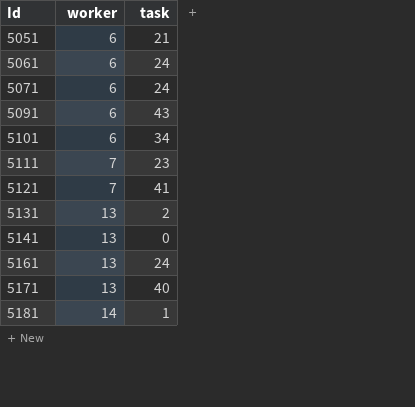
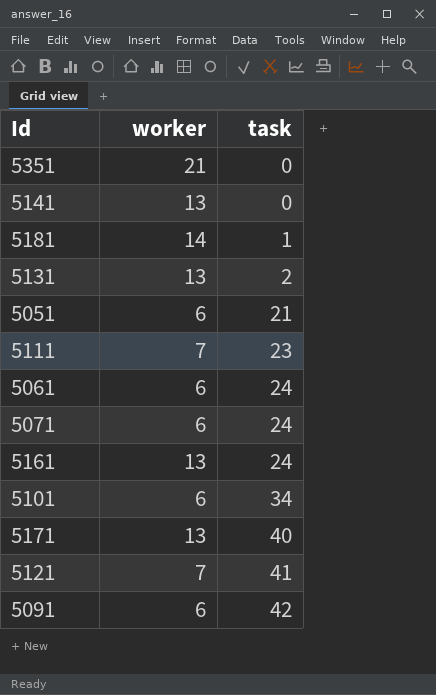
row order: Id ascending -> task ascending
row 5351: none -> 21 | 0
5091 | task: 43 -> 42

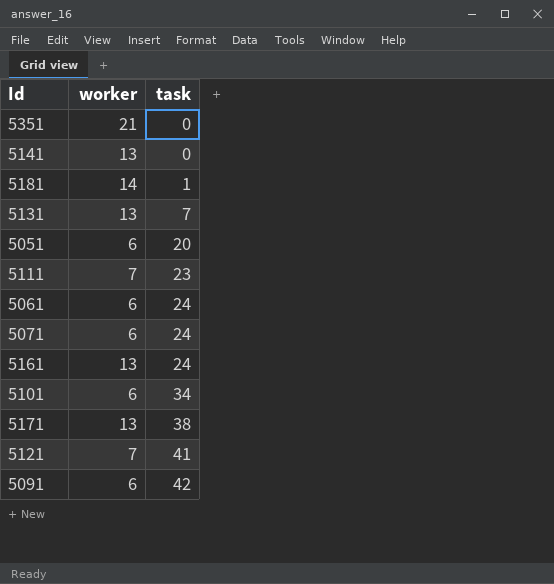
5131 | task: 2 -> 7
5051 | task: 21 -> 20
5171 | task: 40 -> 38

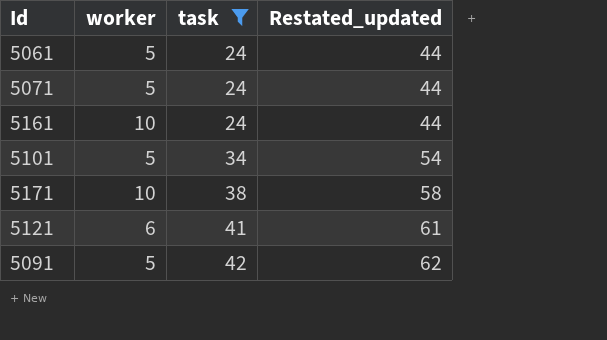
filter: none -> task >= 24
column Restated_updated | formula: none -> [task] + 20
5061 | worker: 6 -> 5
5071 | worker: 6 -> 5
5161 | worker: 13 -> 10
5101 | worker: 6 -> 5
5171 | worker: 13 -> 10
5121 | worker: 7 -> 6
5091 | worker: 6 -> 5

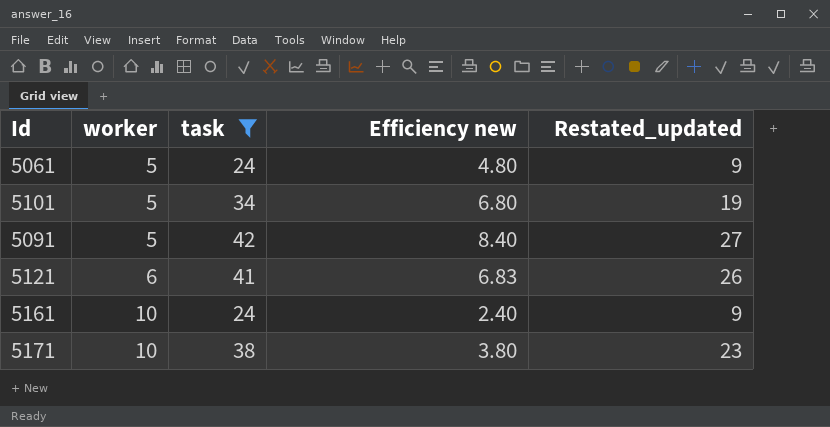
row order: task ascending -> worker ascending
column Efficiency new | formula: none -> [task] / [worker]
column Restated_updated | formula: [task] + 20 -> [task] - 15
row 5071: 5 | 24 | 44 -> none

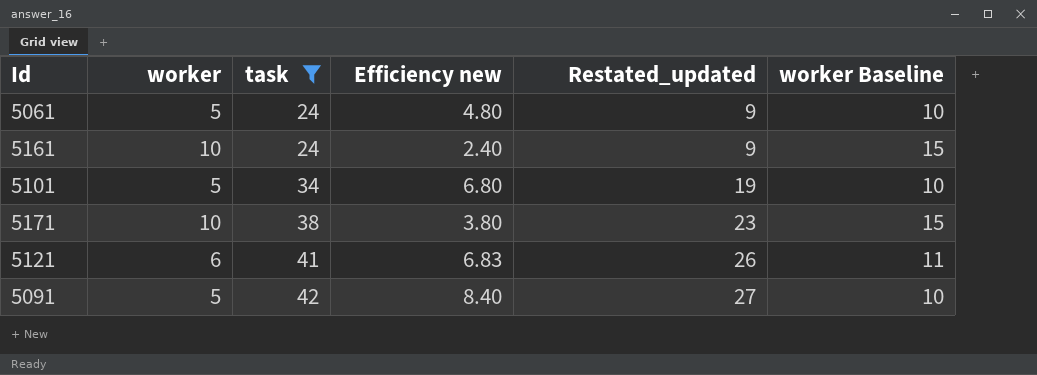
row order: worker ascending -> task ascending
column worker Baseline | formula: none -> [worker] + 5

